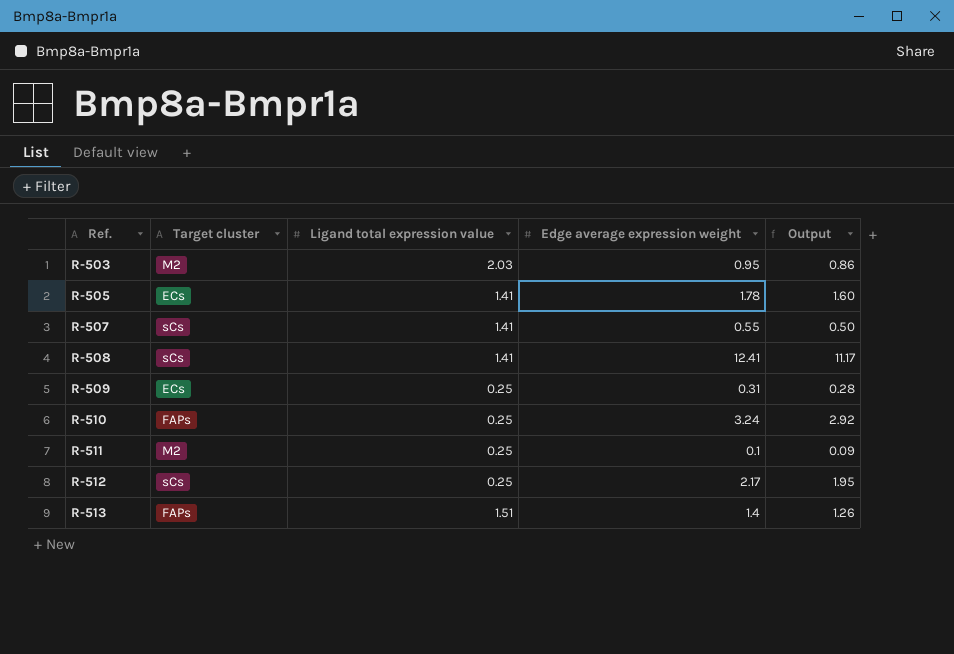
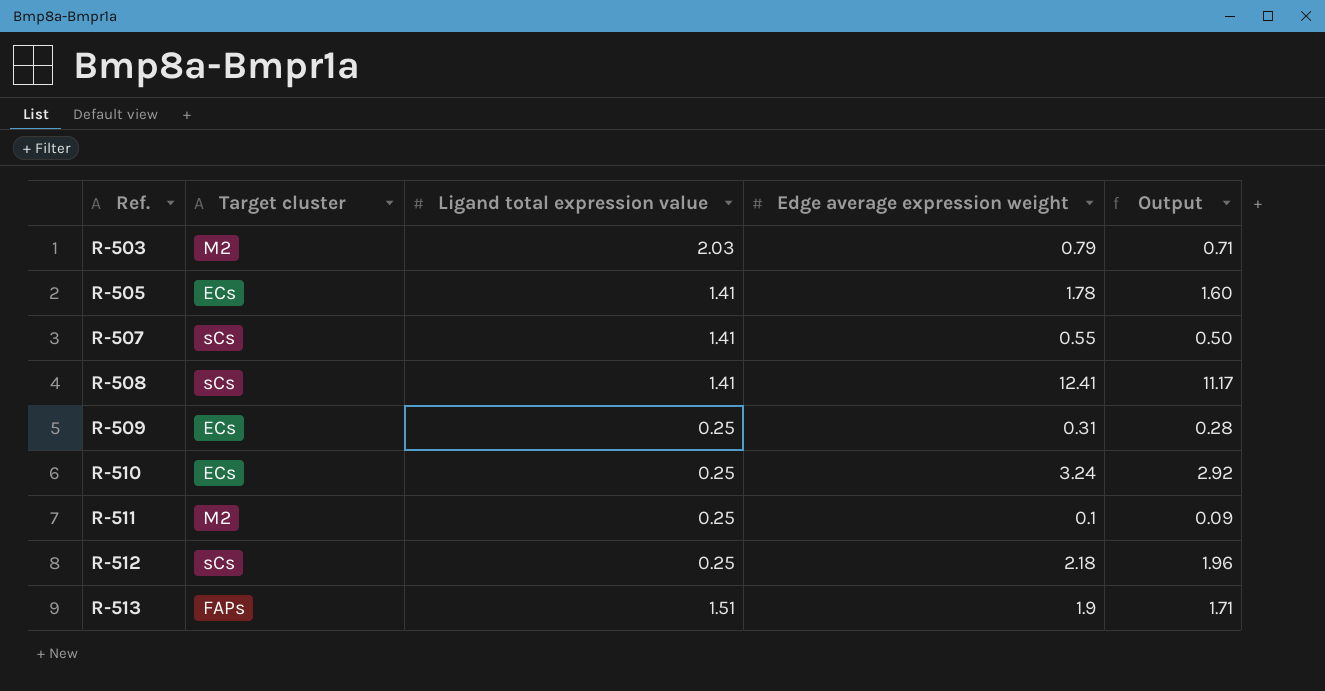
R-503 | Edge average expression weight: 0.95 -> 0.79
R-503 | Output: 0.86 -> 0.71
R-510 | Target cluster: FAPs -> ECs
R-512 | Edge average expression weight: 2.17 -> 2.18
R-512 | Output: 1.95 -> 1.96
R-513 | Edge average expression weight: 1.4 -> 1.9
R-513 | Output: 1.26 -> 1.71

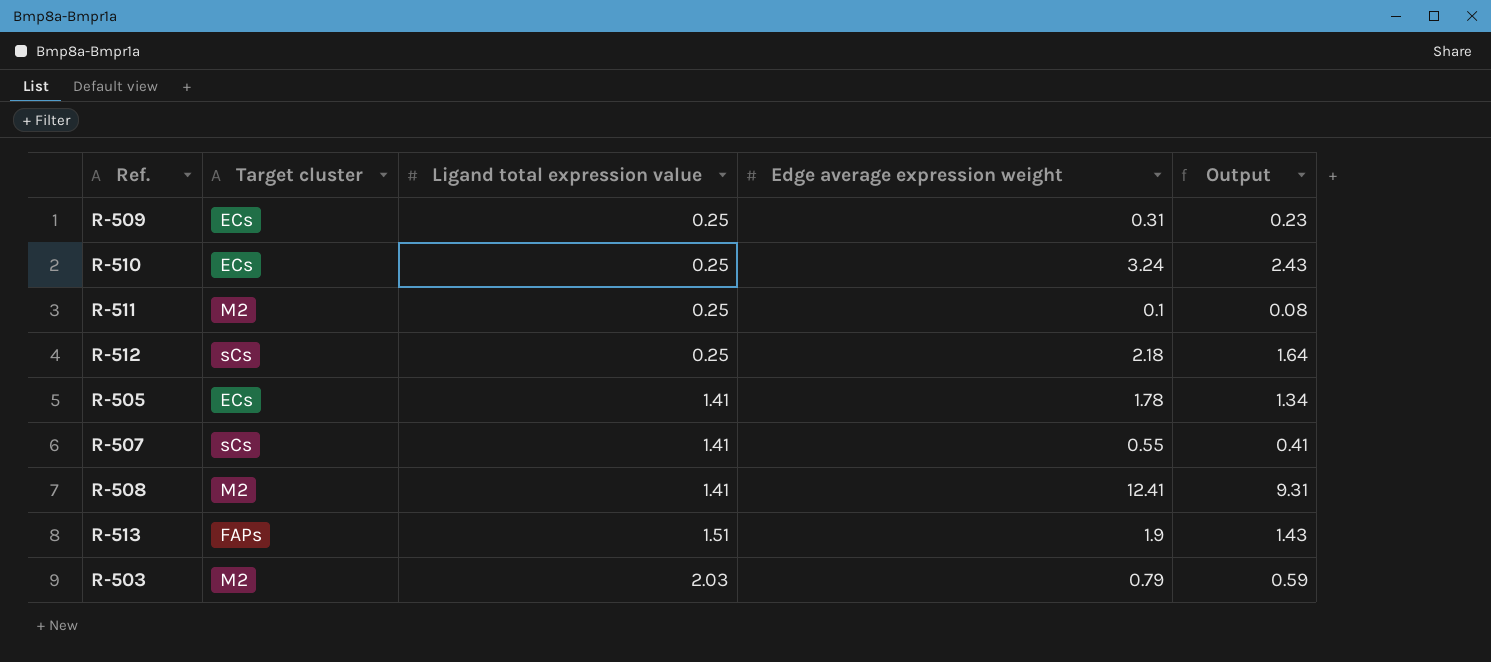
row order: Ref. ascending -> Ligand total expression value ascending
column Output | formula: [Edge average expression weight] * 0.9 -> [Edge average expression weight] * 0.75
R-508 | Target cluster: sCs -> M2

